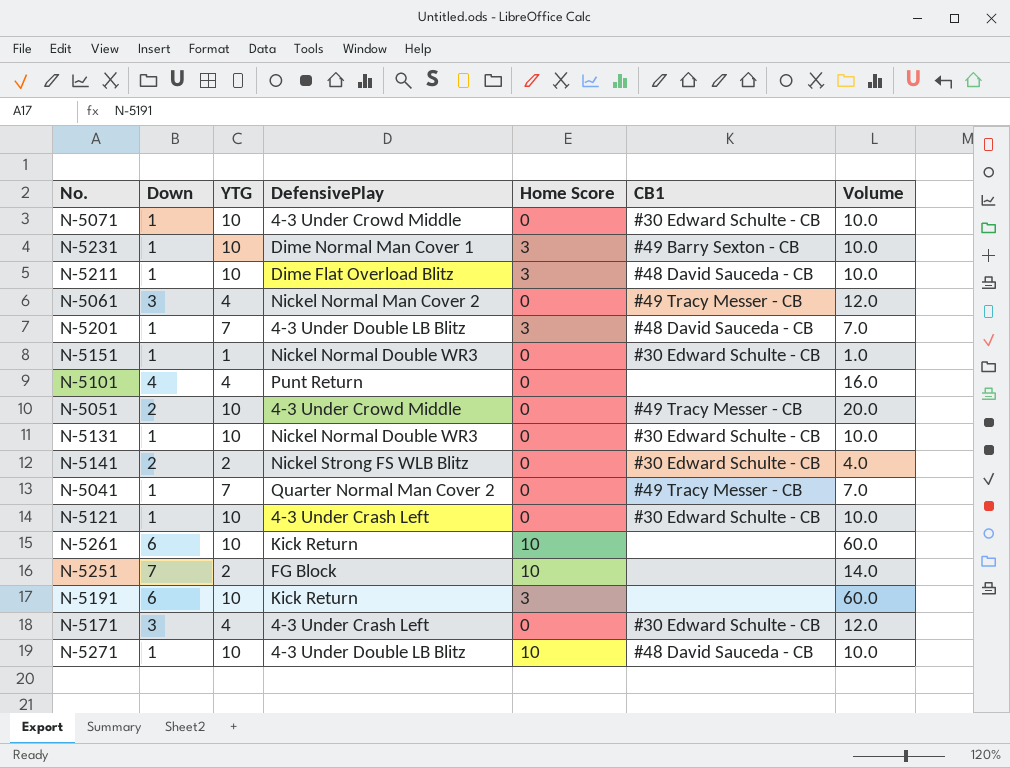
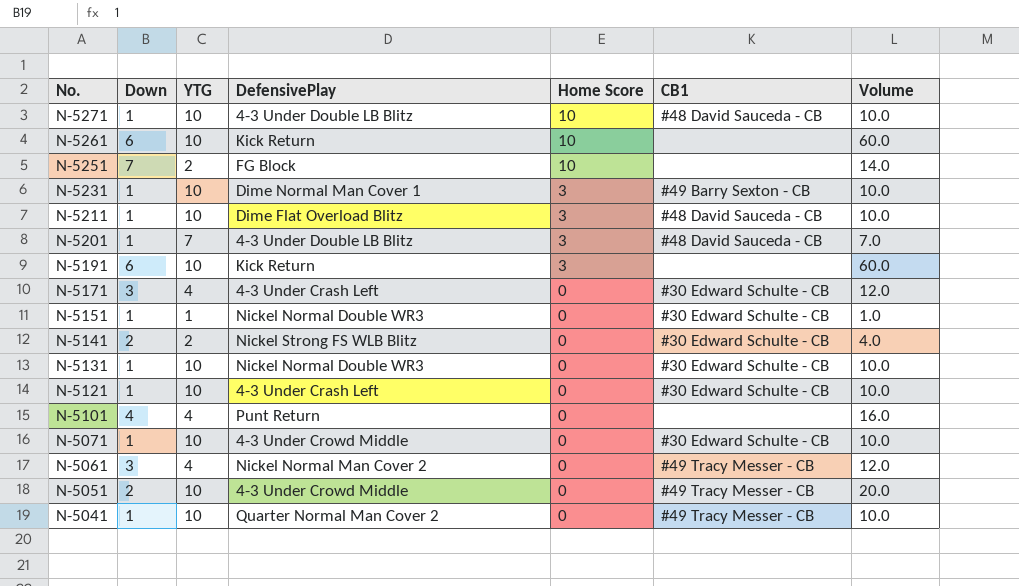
row order: none -> No. descending
N-5041 | YTG: 7 -> 10
N-5041 | Volume: 7.0 -> 10.0

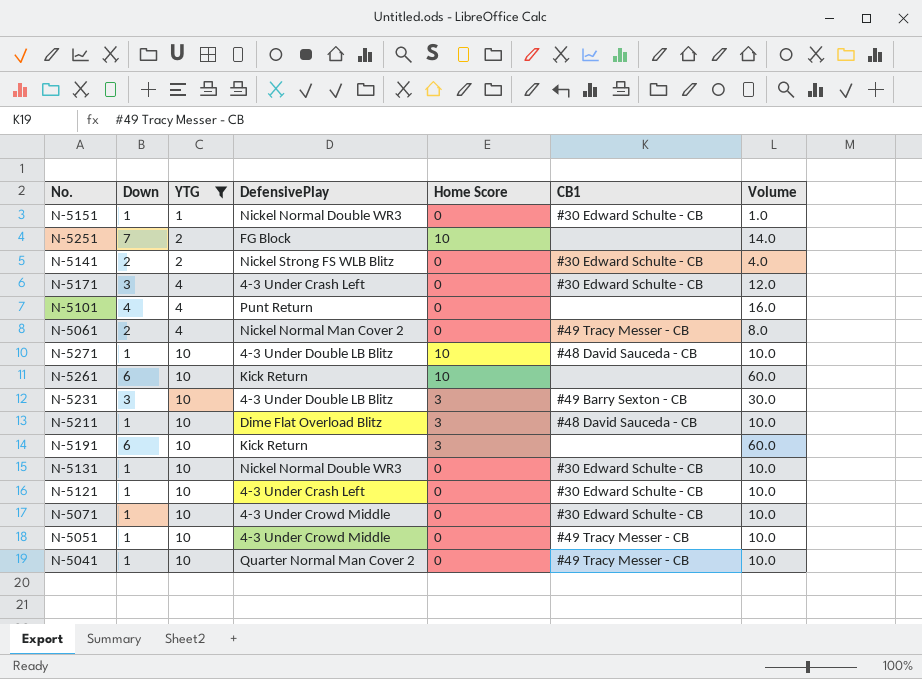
filter: none -> YTG != 7
row order: No. descending -> YTG ascending
N-5061 | Down: 3 -> 2
N-5061 | Volume: 12.0 -> 8.0
N-5231 | Down: 1 -> 3
N-5231 | DefensivePlay: Dime Normal Man Cover 1 -> 4-3 Under Double LB Blitz
N-5231 | Volume: 10.0 -> 30.0
N-5051 | Down: 2 -> 1
N-5051 | Volume: 20.0 -> 10.0

